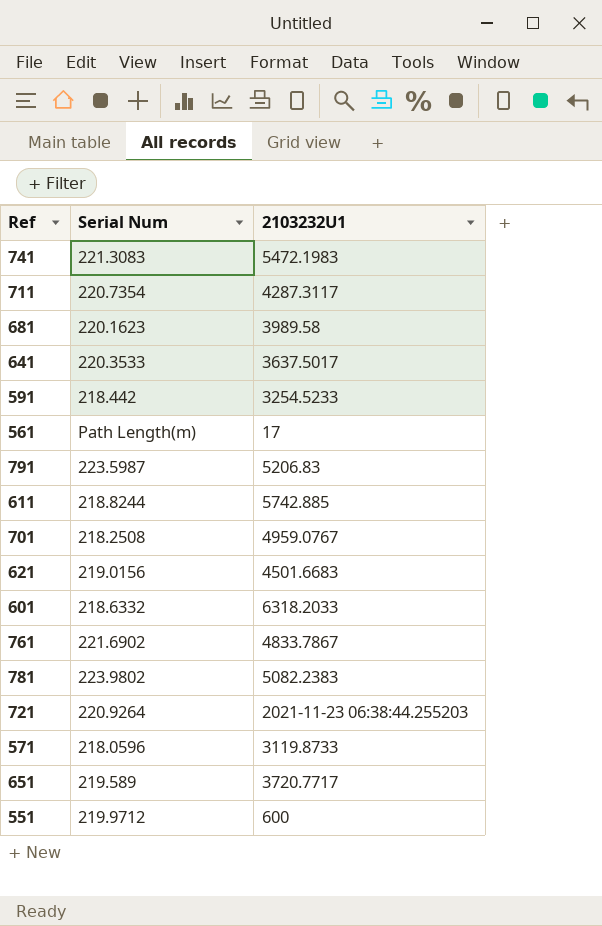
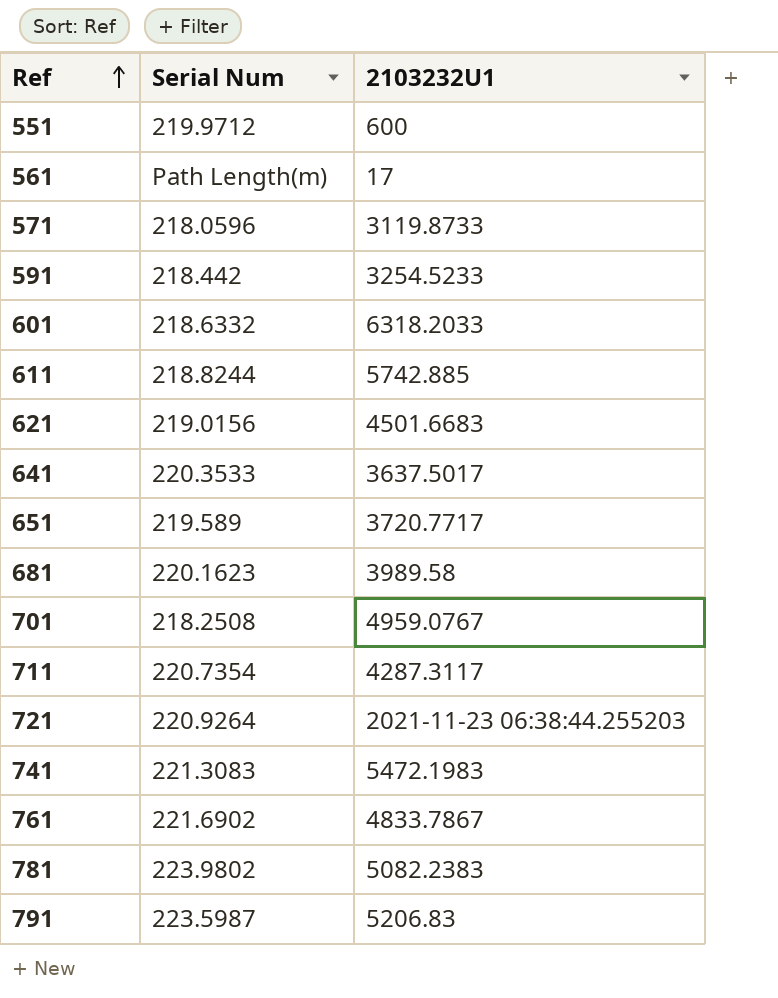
row order: none -> Ref ascending

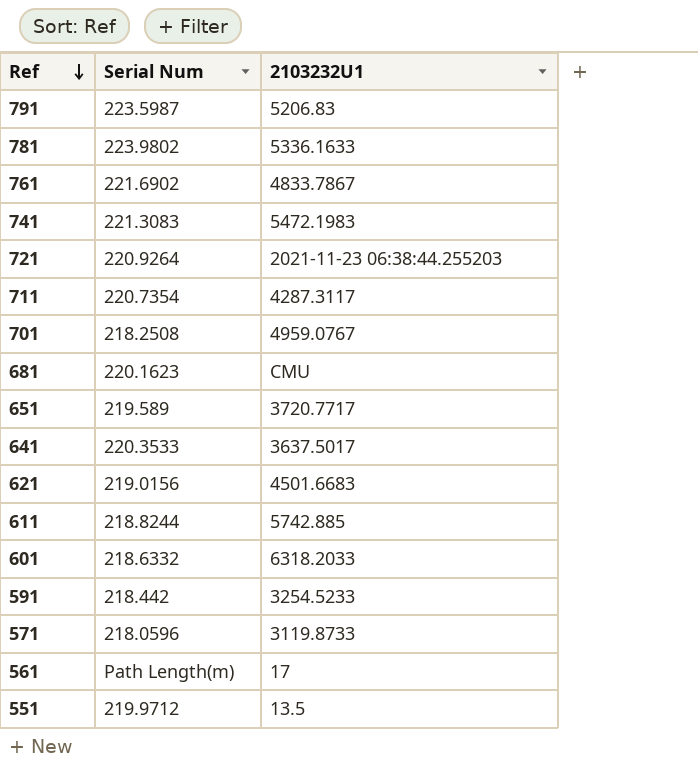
row order: Ref ascending -> Ref descending
781 | 2103232U1: 5082.2383 -> 5336.1633
681 | 2103232U1: 3989.58 -> CMU
551 | 2103232U1: 600 -> 13.5

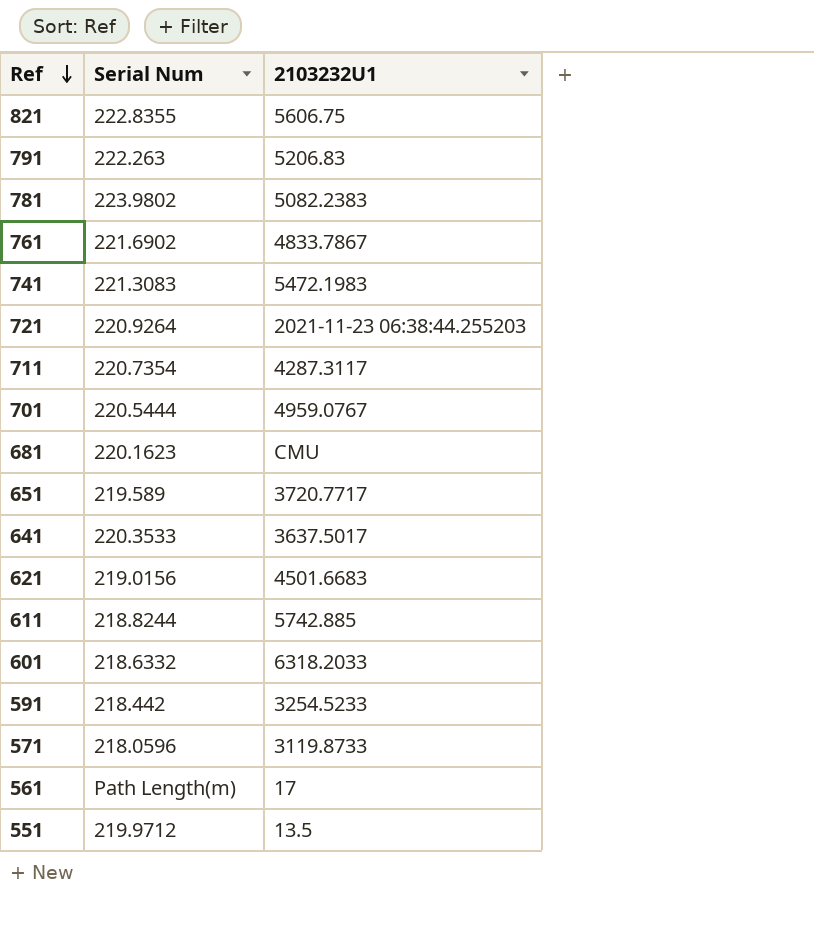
row 821: none -> 222.8355 | 5606.75
791 | Serial Num: 223.5987 -> 222.263
781 | 2103232U1: 5336.1633 -> 5082.2383
701 | Serial Num: 218.2508 -> 220.5444

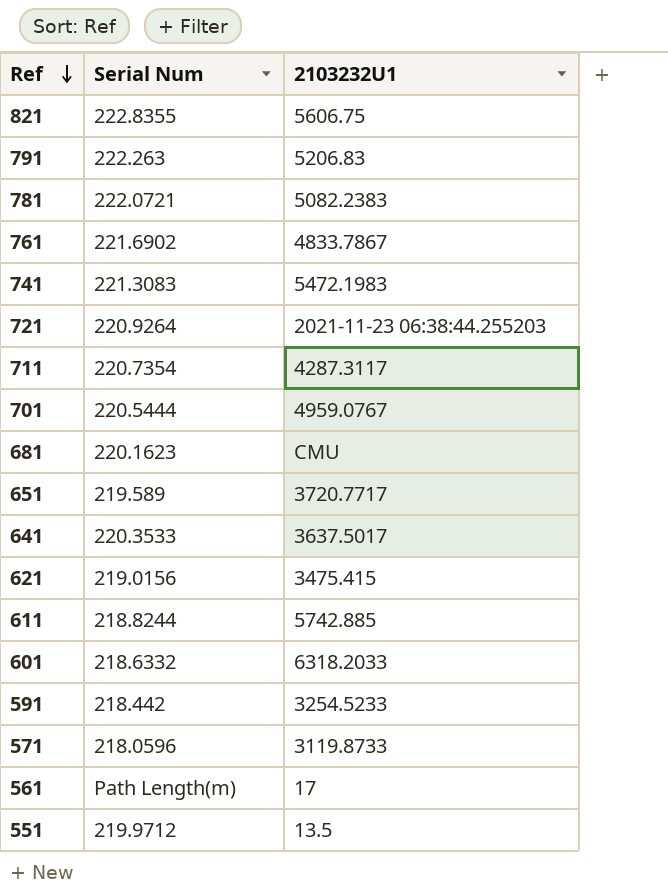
781 | Serial Num: 223.9802 -> 222.0721
621 | 2103232U1: 4501.6683 -> 3475.415

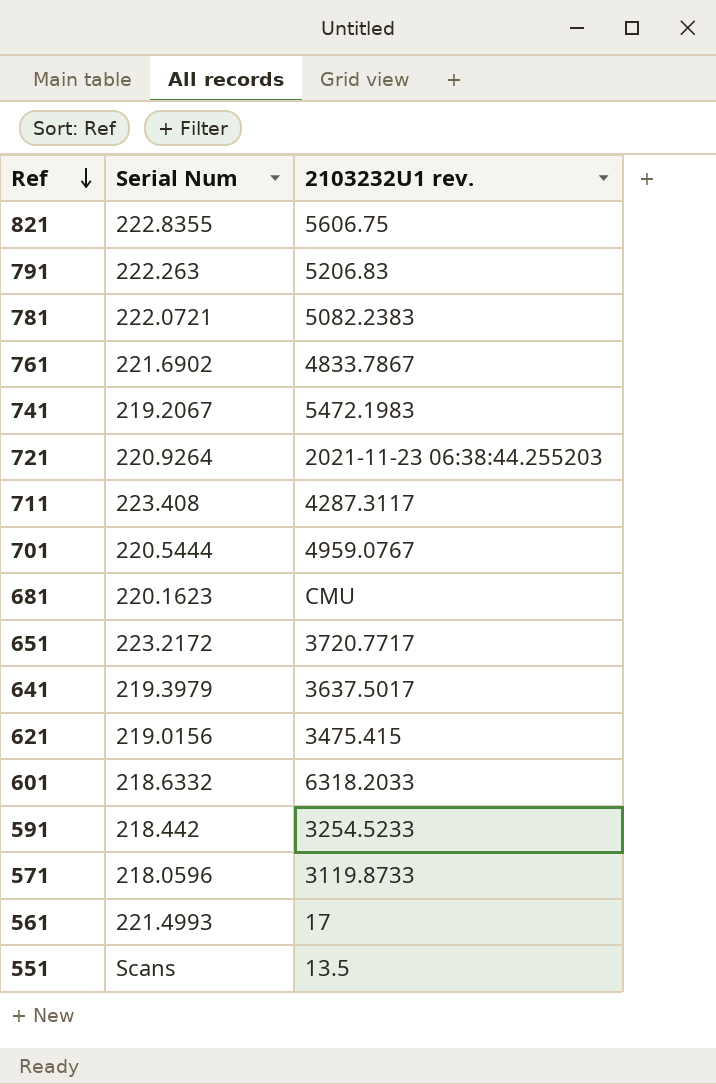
column name: 2103232U1 -> 2103232U1 rev.
row 611: 218.8244 | 5742.885 -> none
741 | Serial Num: 221.3083 -> 219.2067
711 | Serial Num: 220.7354 -> 223.408
651 | Serial Num: 219.589 -> 223.2172
641 | Serial Num: 220.3533 -> 219.3979
561 | Serial Num: Path Length(m) -> 221.4993
551 | Serial Num: 219.9712 -> Scans

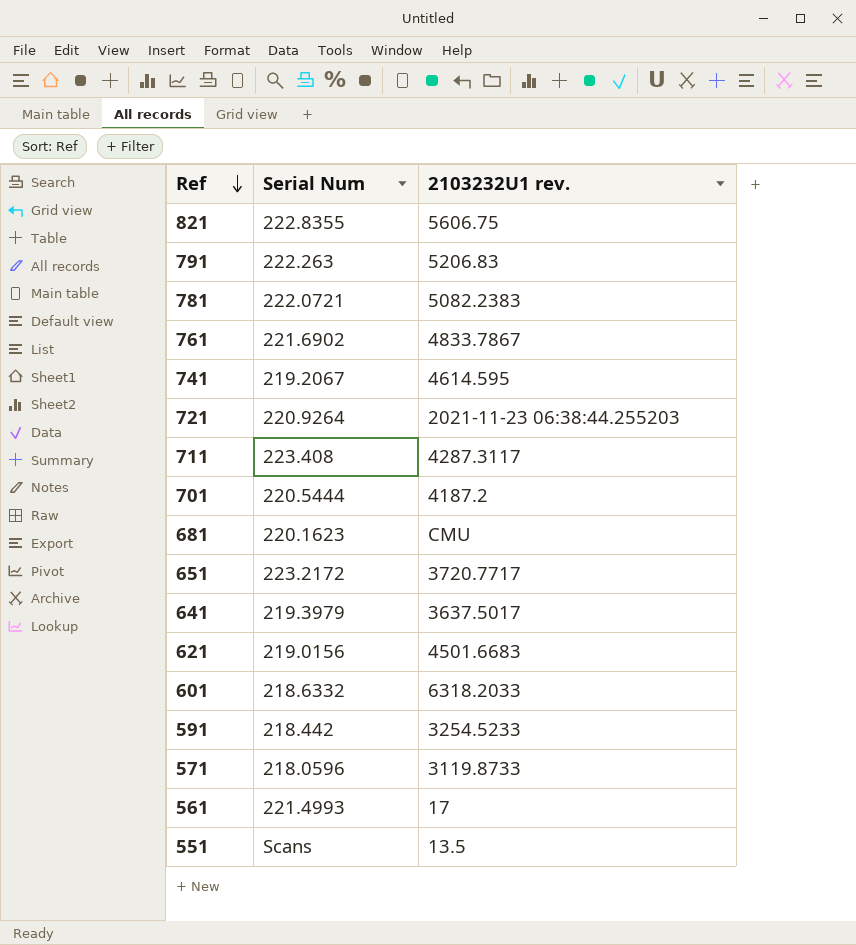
741 | 2103232U1 rev.: 5472.1983 -> 4614.595
701 | 2103232U1 rev.: 4959.0767 -> 4187.2
621 | 2103232U1 rev.: 3475.415 -> 4501.6683

